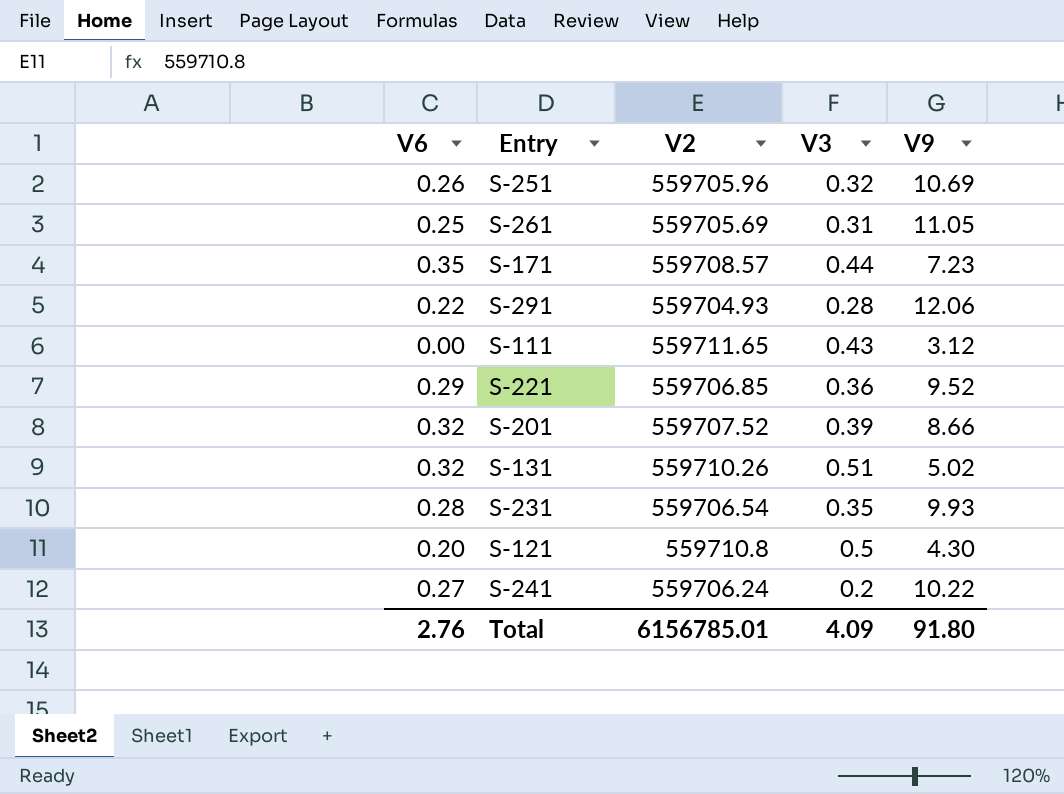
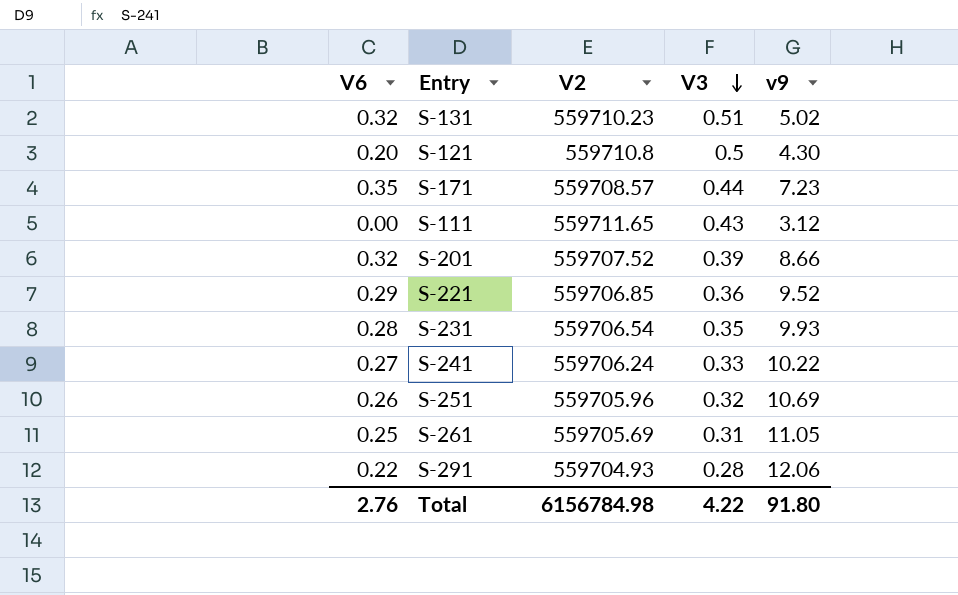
row order: none -> V3 descending
column name: V9 -> v9
S-131 | V2: 559710.26 -> 559710.23
S-241 | V3: 0.2 -> 0.33
Total | V2: 6156785.01 -> 6156784.98
Total | V3: 4.09 -> 4.22

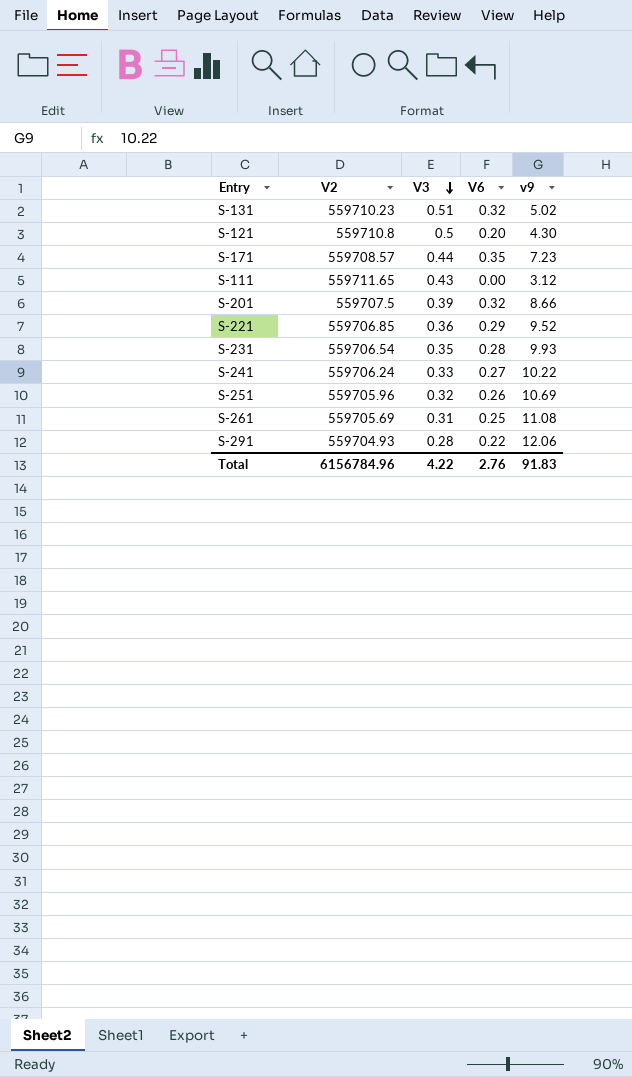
column V6 | position: 1 -> 4
S-201 | V2: 559707.52 -> 559707.5
S-261 | v9: 11.05 -> 11.08
Total | V2: 6156784.98 -> 6156784.96
Total | v9: 91.80 -> 91.83

